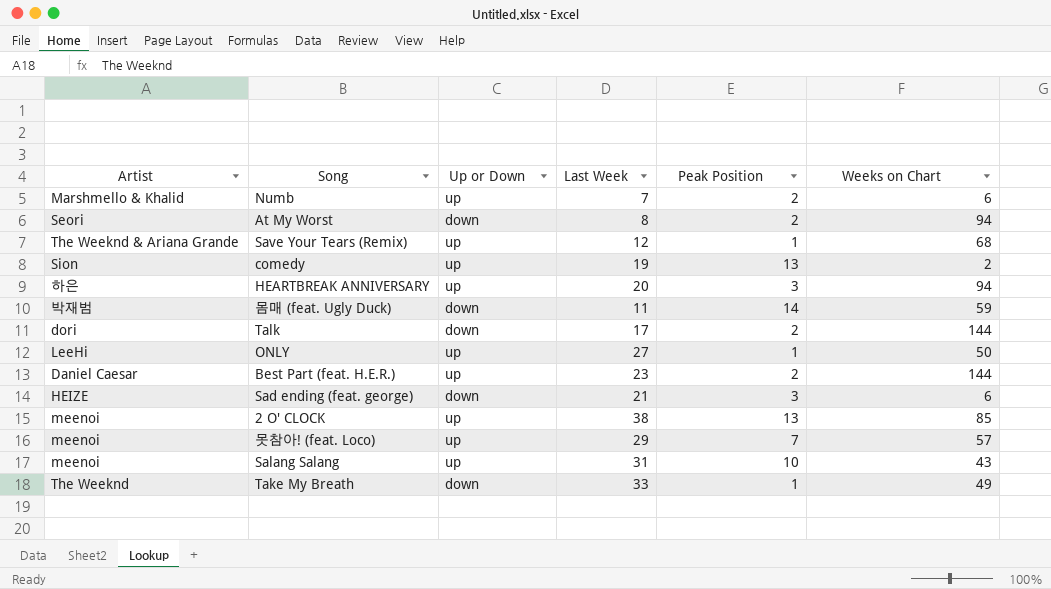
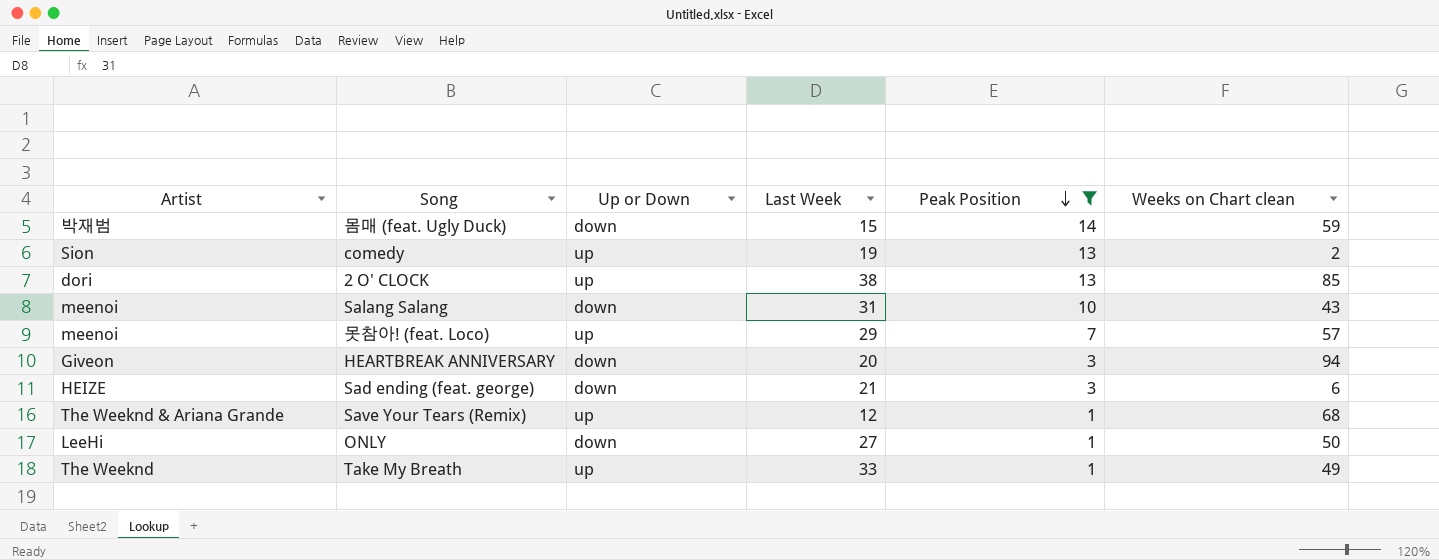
filter: none -> Peak Position != 2
row order: none -> Peak Position descending
column name: Weeks on Chart -> Weeks on Chart clean
몸매 (feat. Ugly Duck) | Last Week: 11 -> 15
2 O' CLOCK | Artist: meenoi -> dori
Salang Salang | Up or Down: up -> down
HEARTBREAK ANNIVERSARY | Artist: 하은 -> Giveon
HEARTBREAK ANNIVERSARY | Up or Down: up -> down
ONLY | Up or Down: up -> down
Take My Breath | Up or Down: down -> up

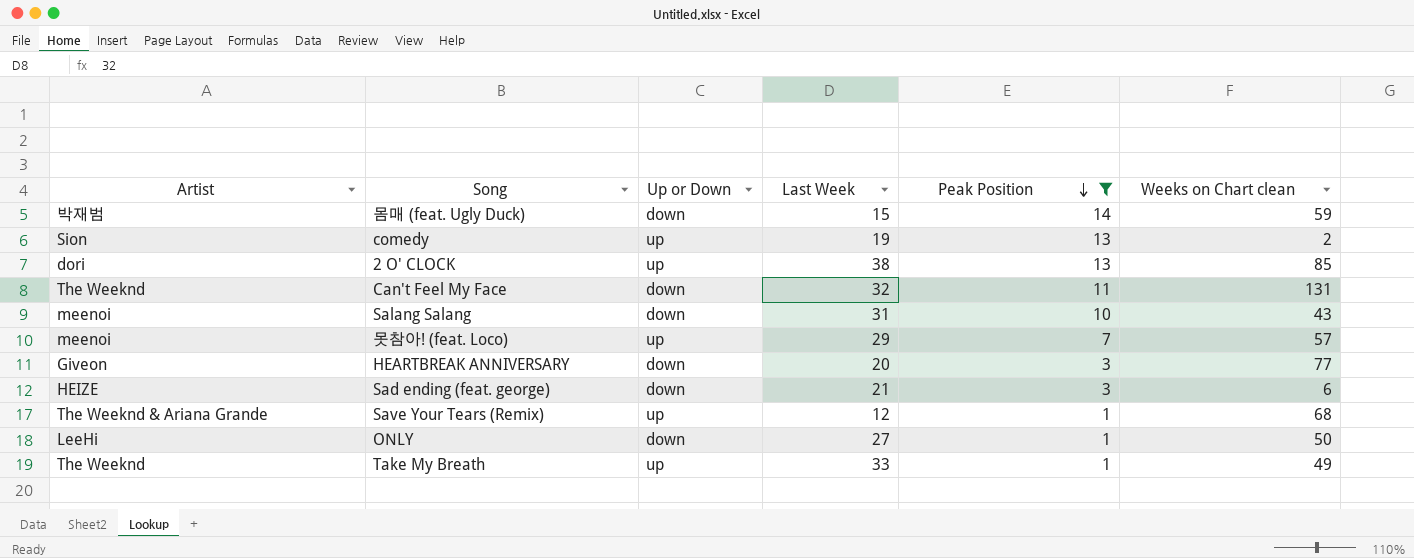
row Can't Feel My Face: none -> The Weeknd | down | 32 | 11 | 131
HEARTBREAK ANNIVERSARY | Weeks on Chart clean: 94 -> 77

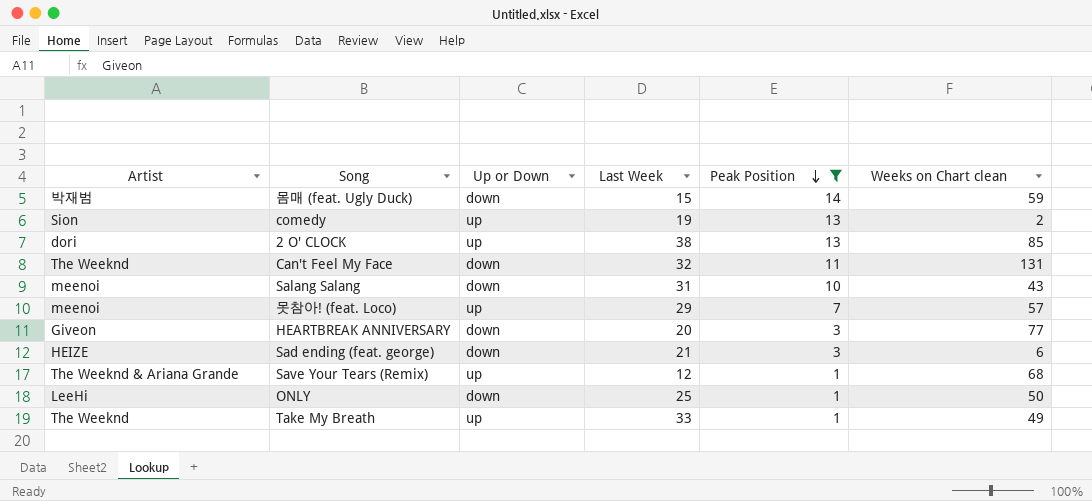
ONLY | Last Week: 27 -> 25

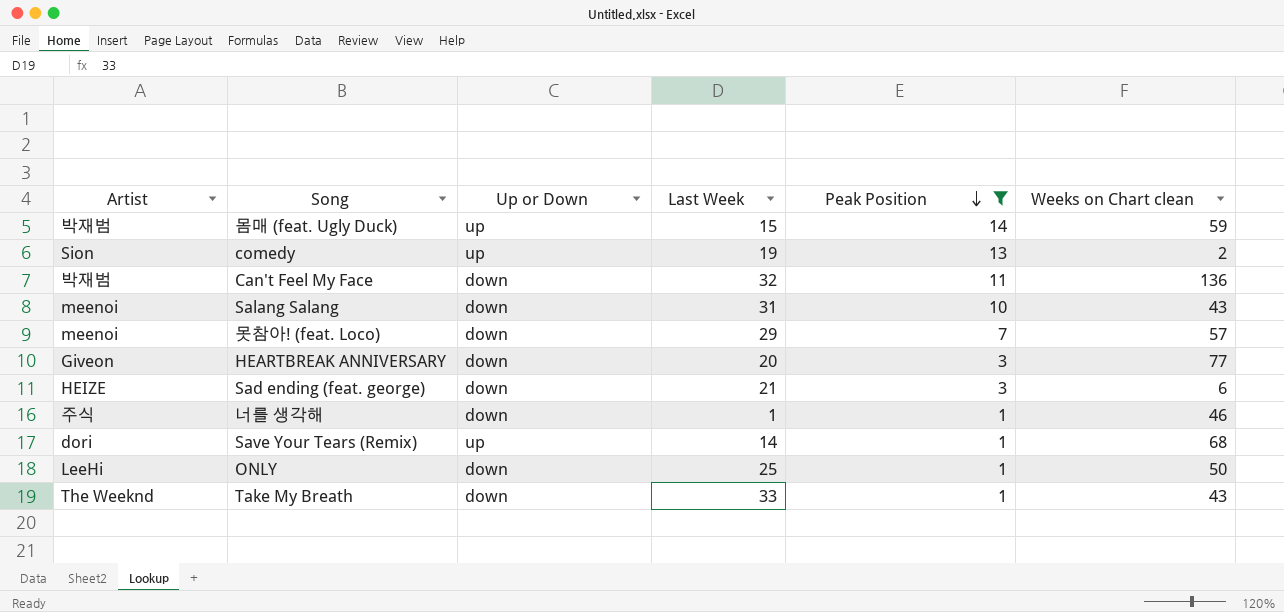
row 2 O' CLOCK: dori | up | 38 | 13 | 85 -> none
몸매 (feat. Ugly Duck) | Up or Down: down -> up
Can't Feel My Face | Artist: The Weeknd -> 박재범
Can't Feel My Face | Weeks on Chart clean: 131 -> 136
못참아! (feat. Loco) | Up or Down: up -> down
row 너를 생각해: none -> 주식 | down | 1 | 1 | 46
Save Your Tears (Remix) | Artist: The Weeknd & Ariana Grande -> dori
Save Your Tears (Remix) | Last Week: 12 -> 14
Take My Breath | Up or Down: up -> down
Take My Breath | Weeks on Chart clean: 49 -> 43

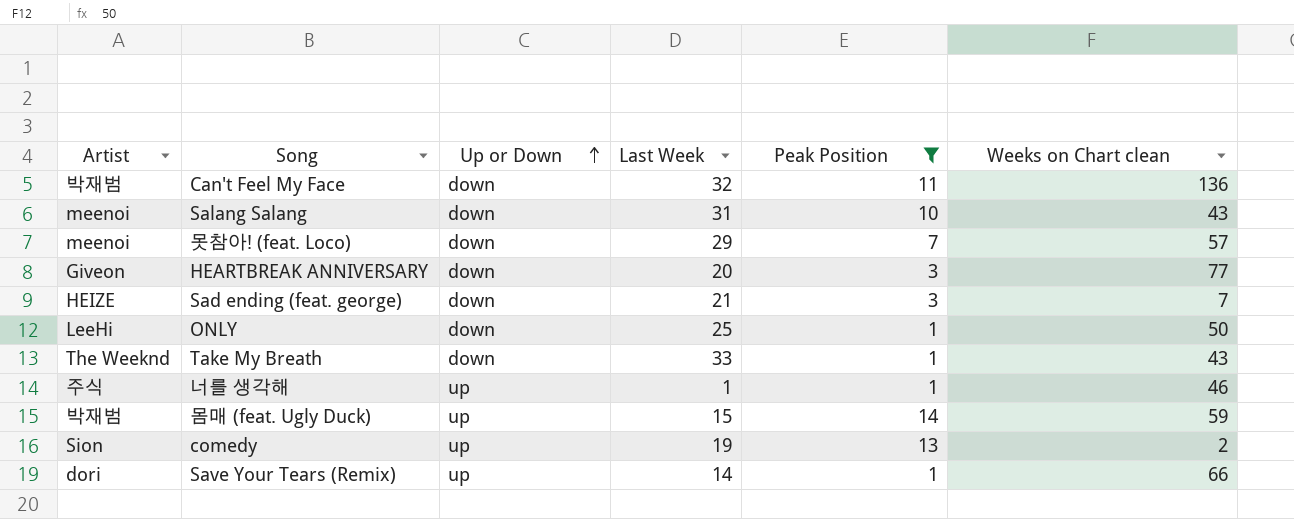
row order: Peak Position descending -> Up or Down ascending
Sad ending (feat. george) | Weeks on Chart clean: 6 -> 7
너를 생각해 | Up or Down: down -> up
Save Your Tears (Remix) | Weeks on Chart clean: 68 -> 66

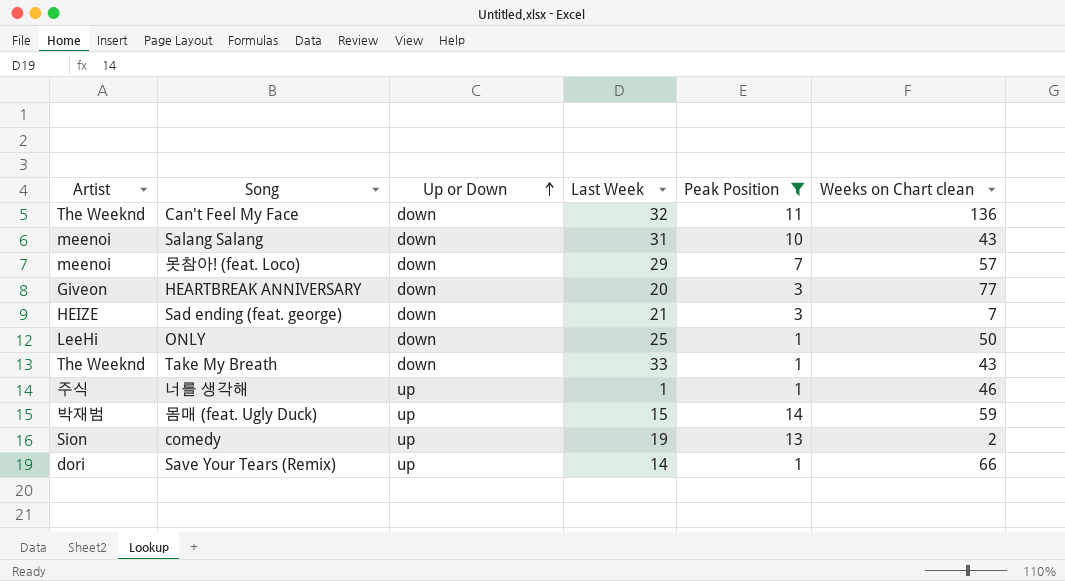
Can't Feel My Face | Artist: 박재범 -> The Weeknd

